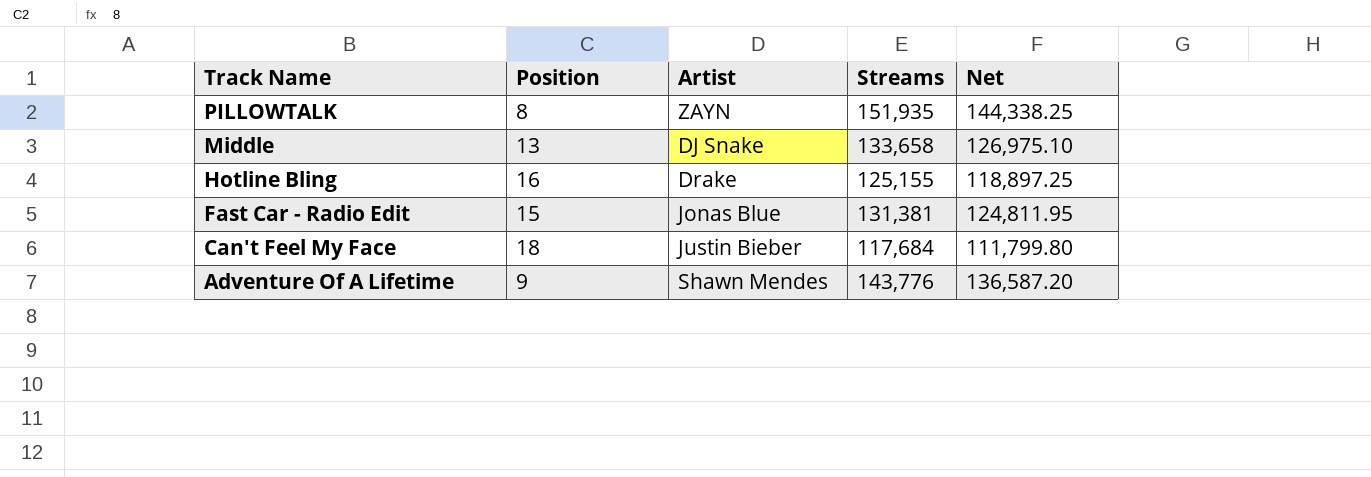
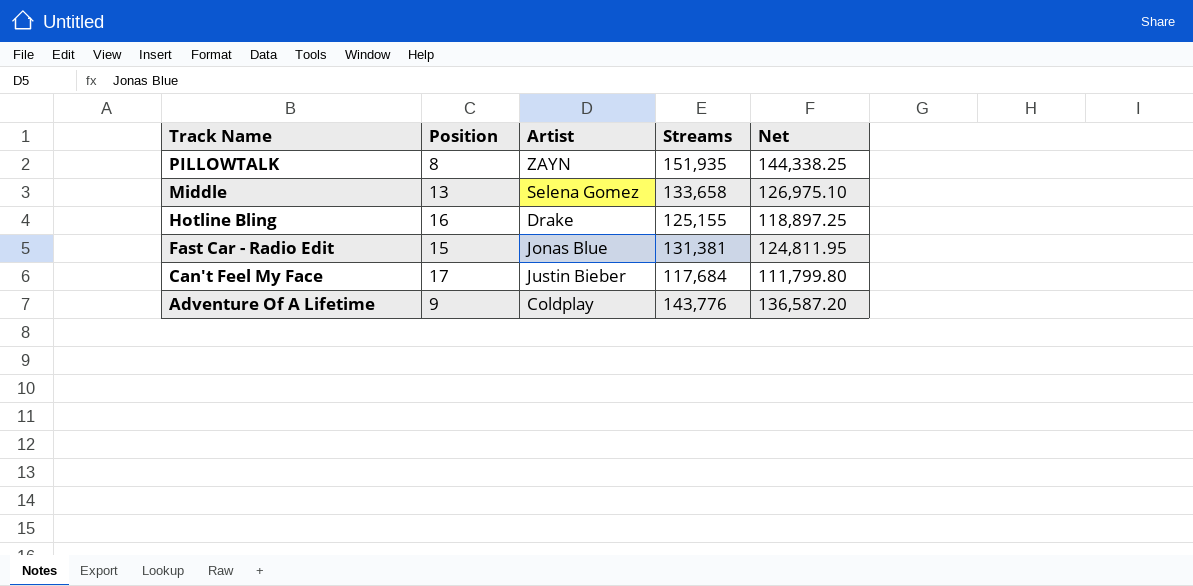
Middle | Artist: DJ Snake -> Selena Gomez
Can't Feel My Face | Position: 18 -> 17
Adventure Of A Lifetime | Artist: Shawn Mendes -> Coldplay

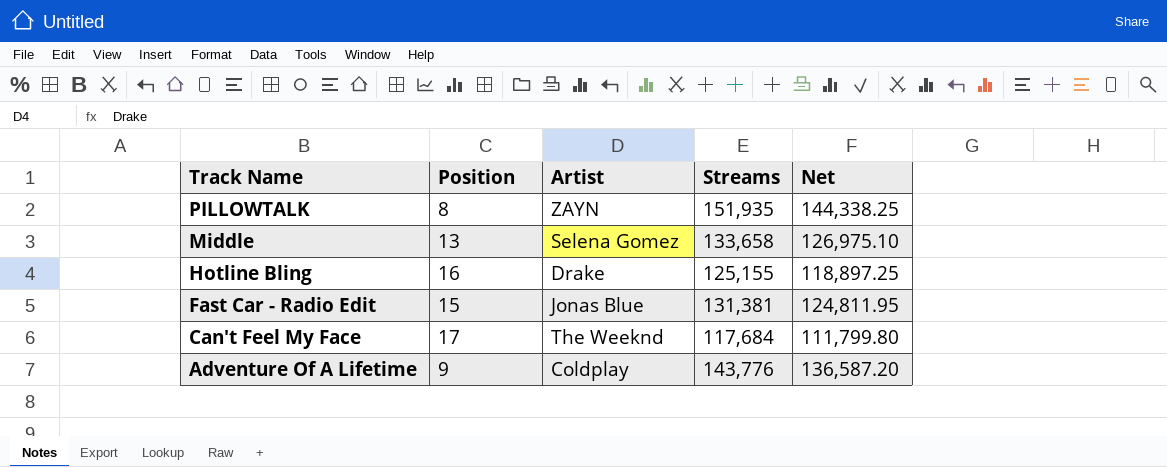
Can't Feel My Face | Artist: Justin Bieber -> The Weeknd

